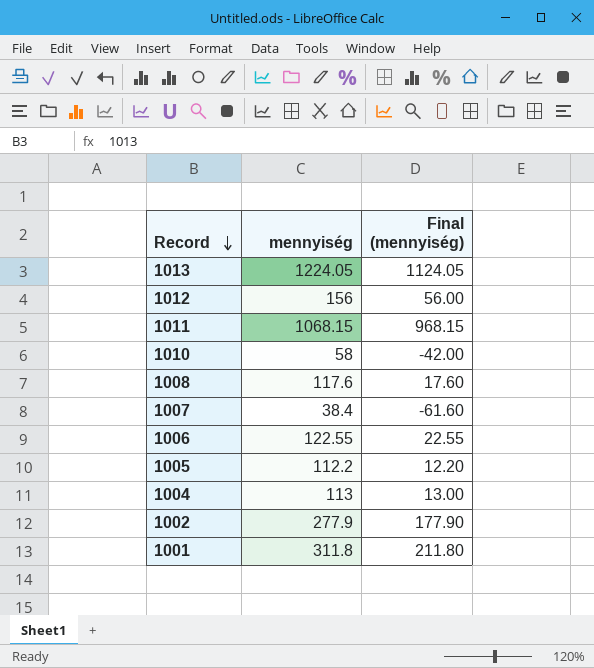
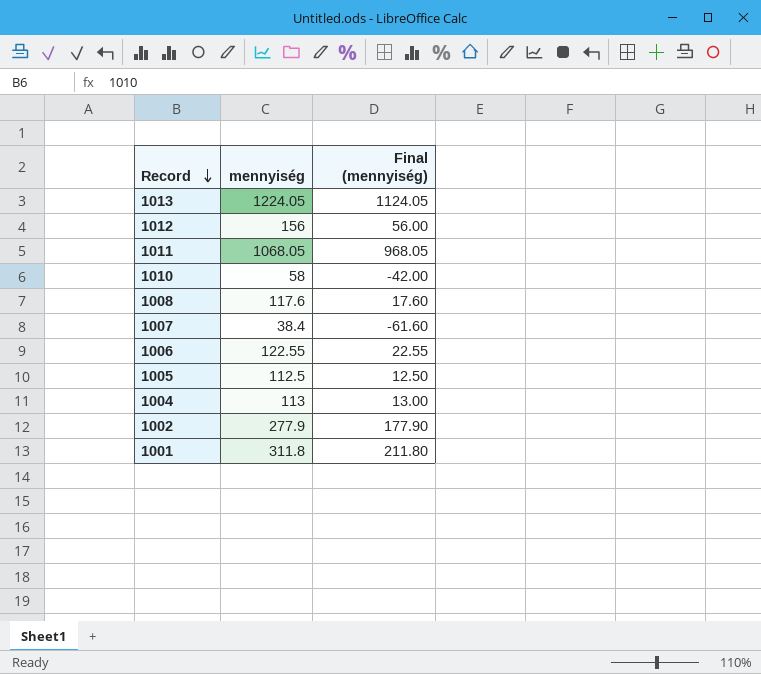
1011 | mennyiség: 1068.15 -> 1068.05
1011 | Final (mennyiség): 968.15 -> 968.05
1005 | mennyiség: 112.2 -> 112.5
1005 | Final (mennyiség): 12.20 -> 12.50

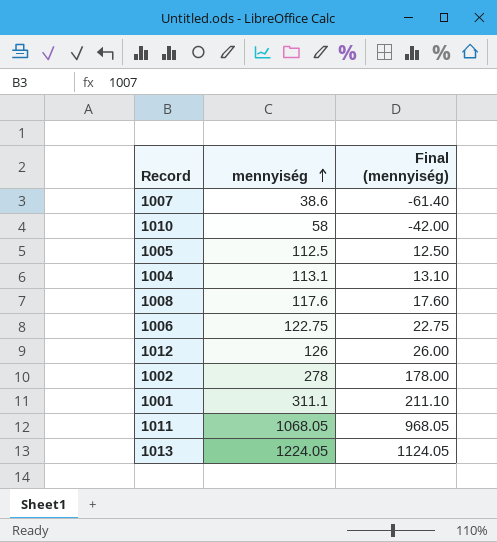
row order: Record descending -> mennyiség ascending
1007 | mennyiség: 38.4 -> 38.6
1007 | Final (mennyiség): -61.60 -> -61.40
1004 | mennyiség: 113 -> 113.1
1004 | Final (mennyiség): 13.00 -> 13.10
1006 | mennyiség: 122.55 -> 122.75
1006 | Final (mennyiség): 22.55 -> 22.75
1012 | mennyiség: 156 -> 126
1012 | Final (mennyiség): 56.00 -> 26.00
1002 | mennyiség: 277.9 -> 278
1002 | Final (mennyiség): 177.90 -> 178.00
1001 | mennyiség: 311.8 -> 311.1
1001 | Final (mennyiség): 211.80 -> 211.10

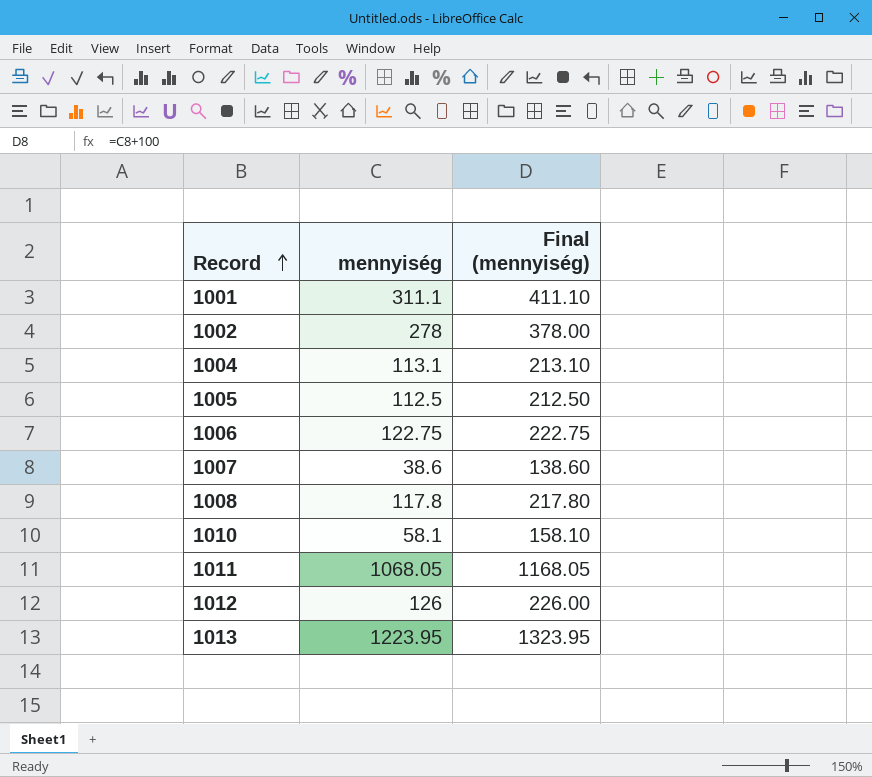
row order: mennyiség ascending -> Record ascending
column Final (mennyiség) | formula: [mennyiség] - 100 -> [mennyiség] + 100
1008 | mennyiség: 117.6 -> 117.8
1010 | mennyiség: 58 -> 58.1
1013 | mennyiség: 1224.05 -> 1223.95

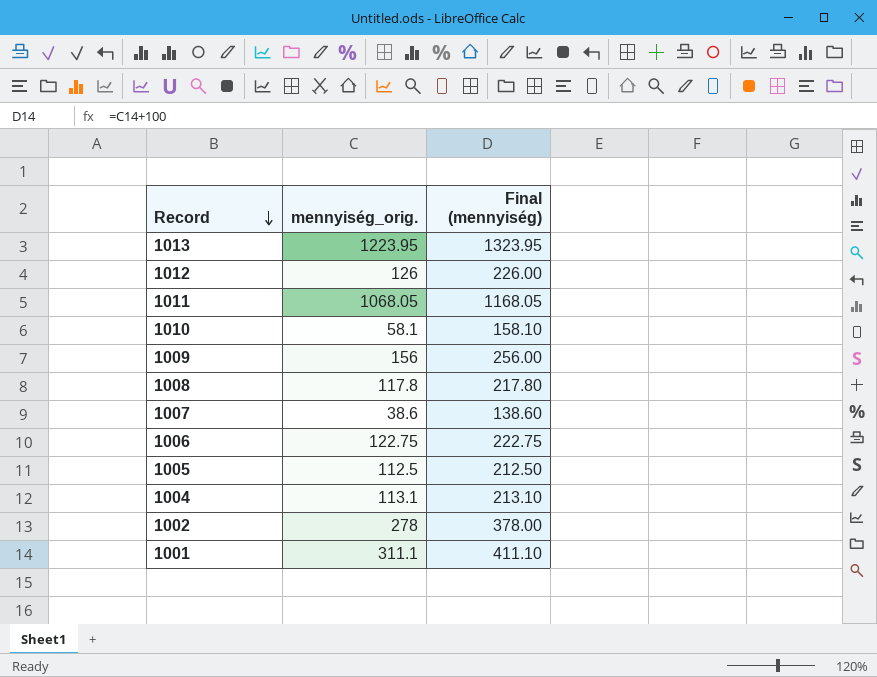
row order: Record ascending -> Record descending
column name: mennyiség -> mennyiség_orig.
row 1009: none -> 156 | 256.00

